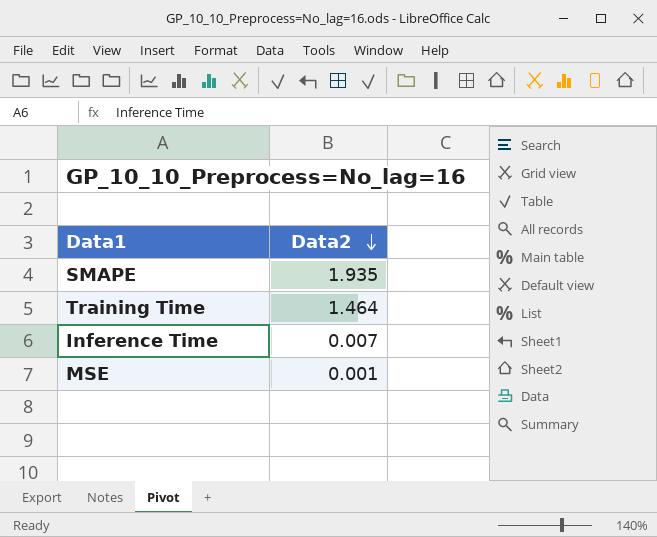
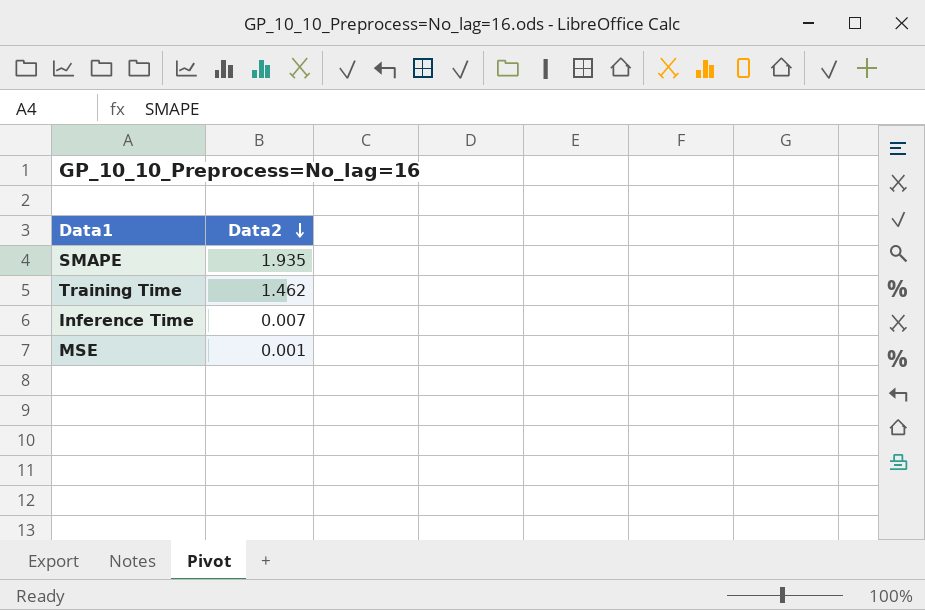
Training Time | Data2: 1.464 -> 1.462

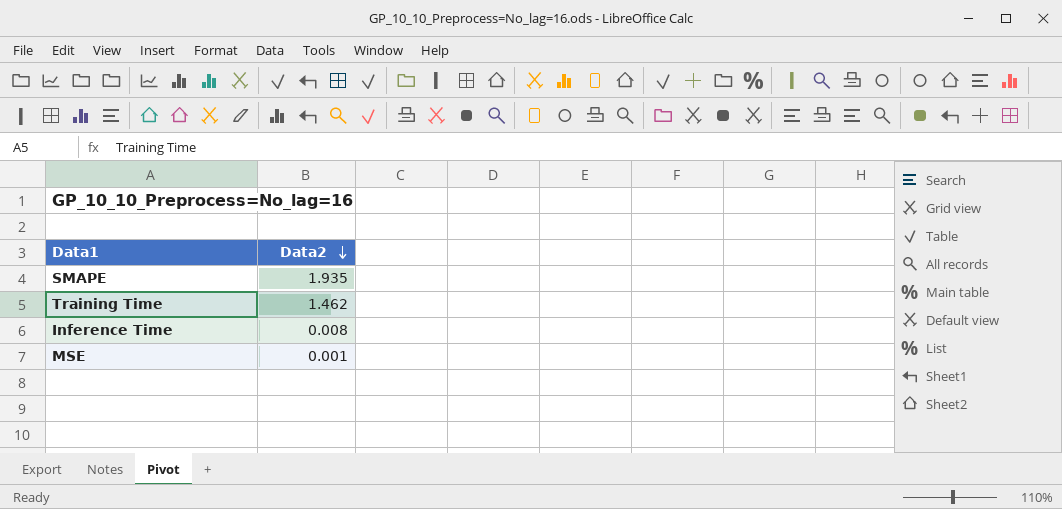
Inference Time | Data2: 0.007 -> 0.008

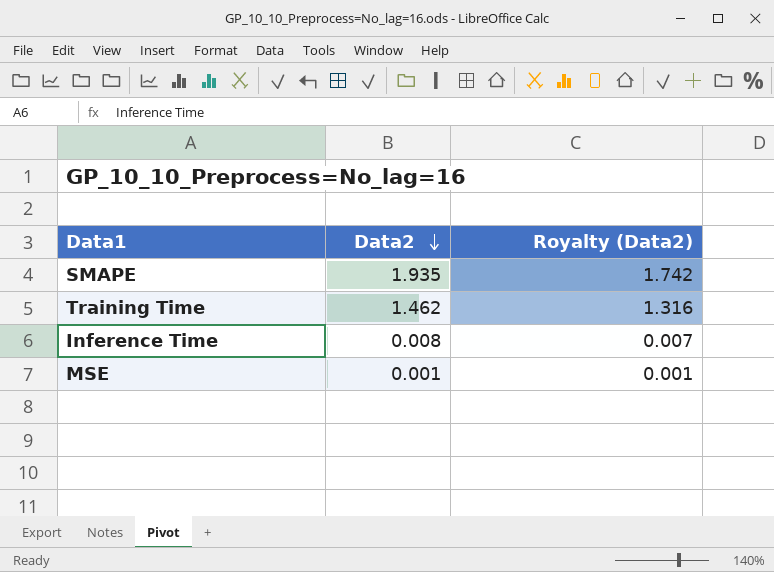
column Royalty (Data2) | formula: none -> [Data2] * 0.9

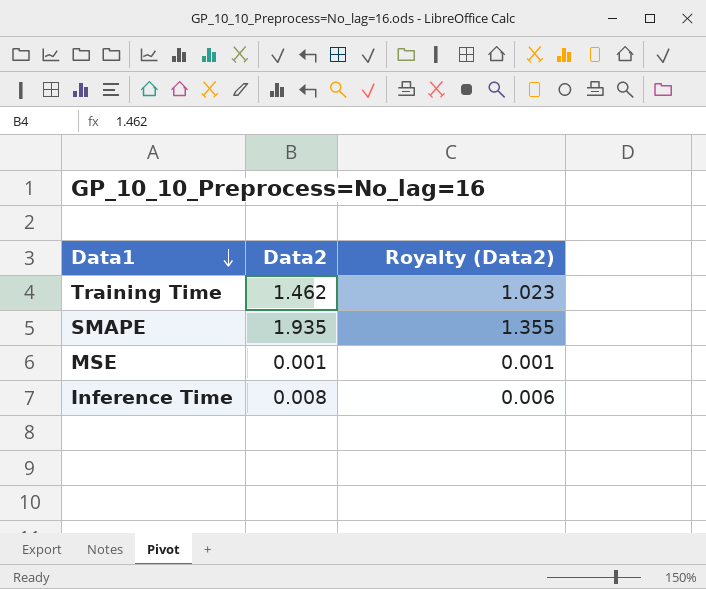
row order: Data2 descending -> Data1 descending
column Royalty (Data2) | formula: [Data2] * 0.9 -> [Data2] * 0.7

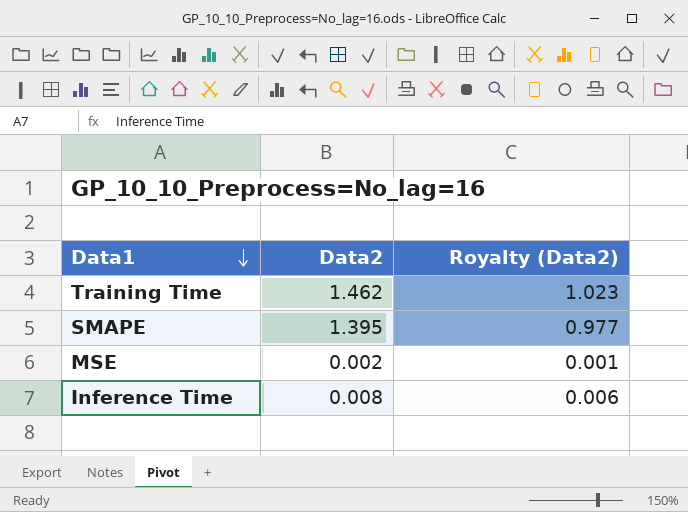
SMAPE | Data2: 1.935 -> 1.395
SMAPE | Royalty (Data2): 1.355 -> 0.977
MSE | Data2: 0.001 -> 0.002

